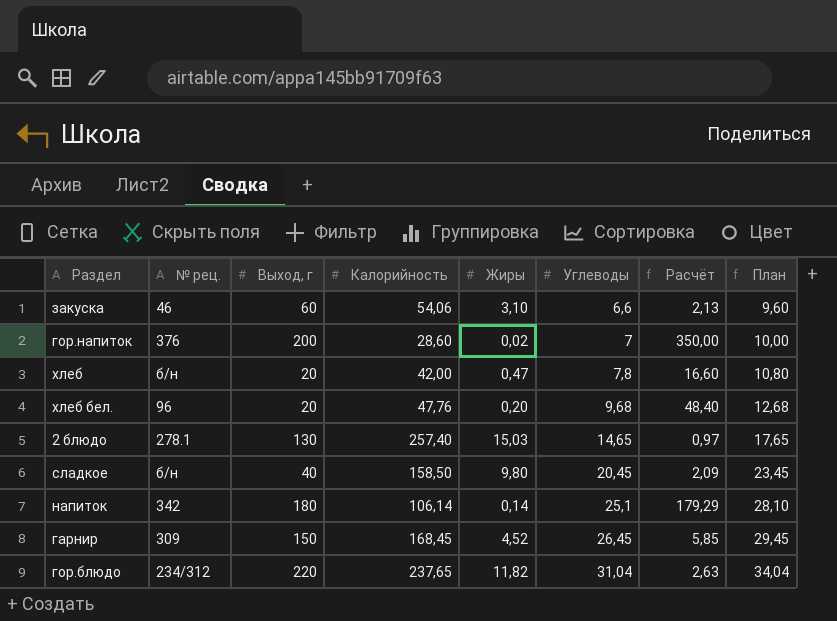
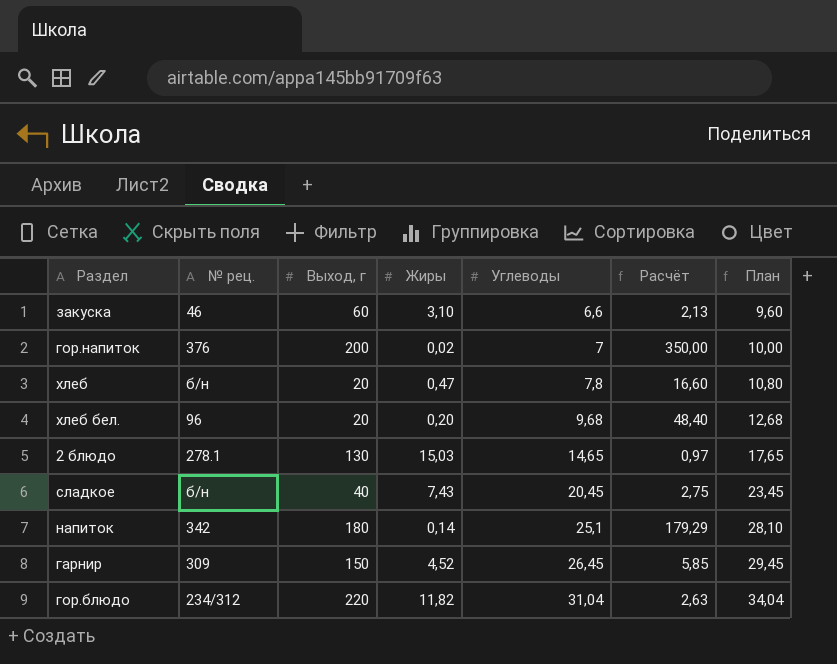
column Калорийность | position: 4 -> none
сладкое | Жиры: 9,80 -> 7,43
сладкое | Расчёт: 2,09 -> 2,75

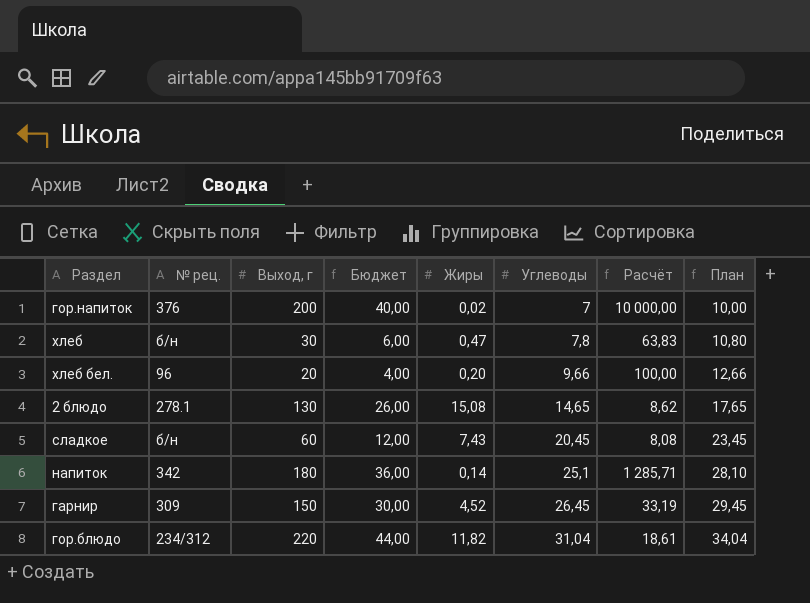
column Бюджет | formula: none -> [Выход, г] * 0,2
column Расчёт | formula: [Углеводы] / [Жиры] -> [Выход, г] / [Жиры]
row закуска: 46 | 60 | 3,10 | 6,6 | 2,13 | 9,60 -> none
хлеб | Выход, г: 20 -> 30
хлеб бел. | Углеводы: 9,68 -> 9,66
хлеб бел. | План: 12,68 -> 12,66
2 блюдо | Жиры: 15,03 -> 15,08
сладкое | Выход, г: 40 -> 60

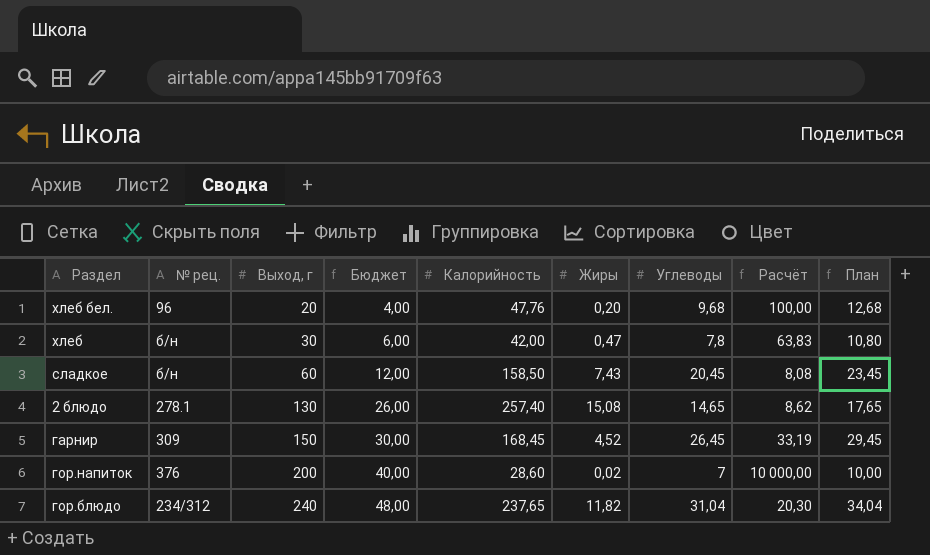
row order: Углеводы ascending -> Выход, г ascending
column Калорийность | position: none -> 5
row напиток: 342 | 180 | 36,00 | 0,14 | 25,1 | 1 285,71 | 28,10 -> none
хлеб бел. | Углеводы: 9,66 -> 9,68
хлеб бел. | План: 12,66 -> 12,68
гор.блюдо | Выход, г: 220 -> 240
гор.блюдо | Бюджет: 44,00 -> 48,00
гор.блюдо | Расчёт: 18,61 -> 20,30

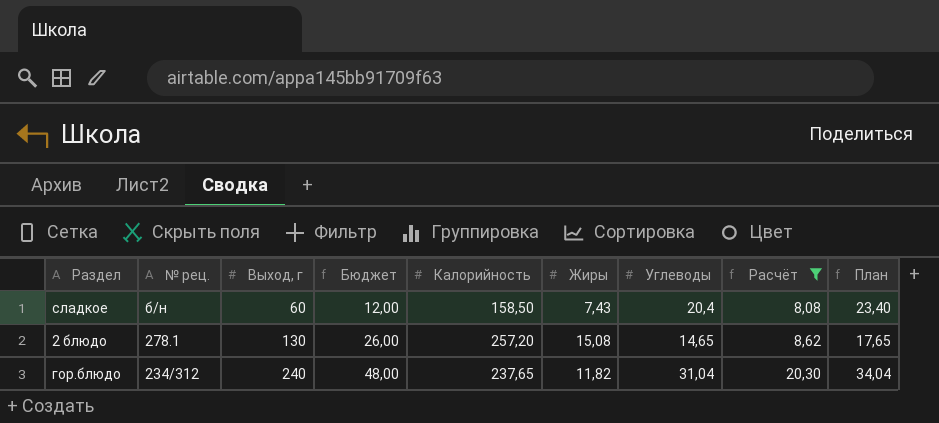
filter: none -> Расчёт <= 20,30
сладкое | Углеводы: 20,45 -> 20,4
сладкое | План: 23,45 -> 23,40
2 блюдо | Калорийность: 257,40 -> 257,20

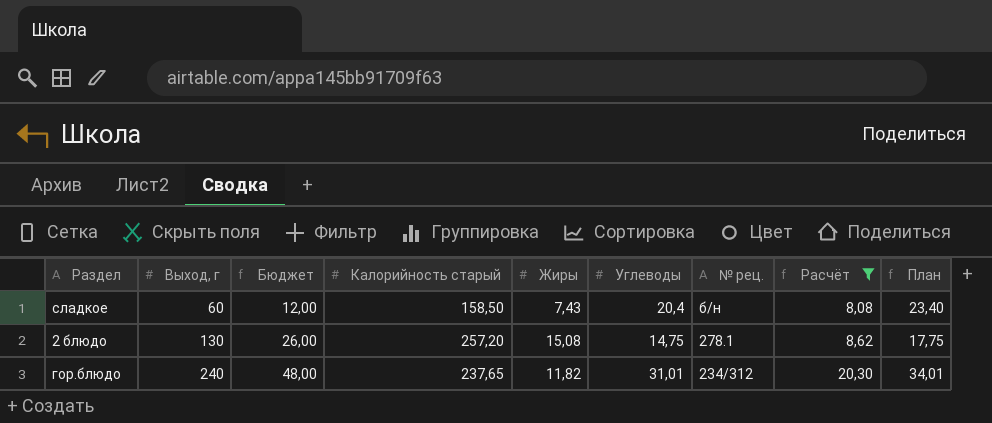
column name: Калорийность -> Калорийность старый
column № рец. | position: 2 -> 7
2 блюдо | Углеводы: 14,65 -> 14,75
2 блюдо | План: 17,65 -> 17,75
гор.блюдо | Углеводы: 31,04 -> 31,01
гор.блюдо | План: 34,04 -> 34,01

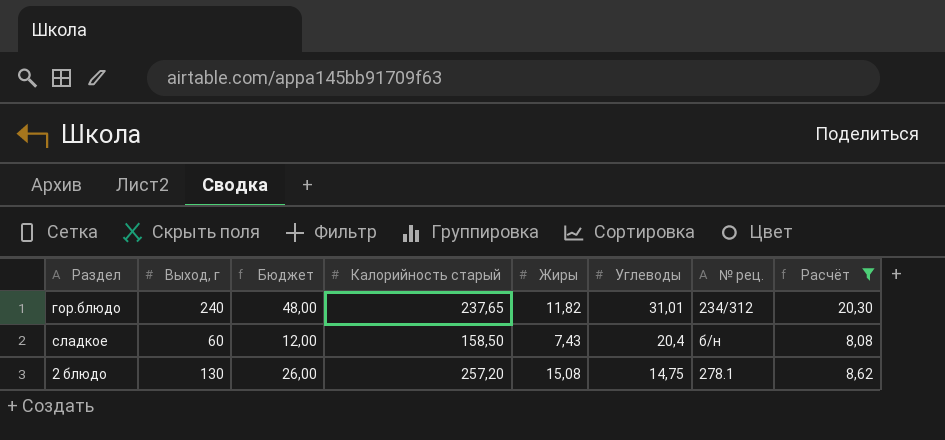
row order: Выход, г ascending -> Углеводы descending
column План | formula: [Углеводы] + 3 -> none

